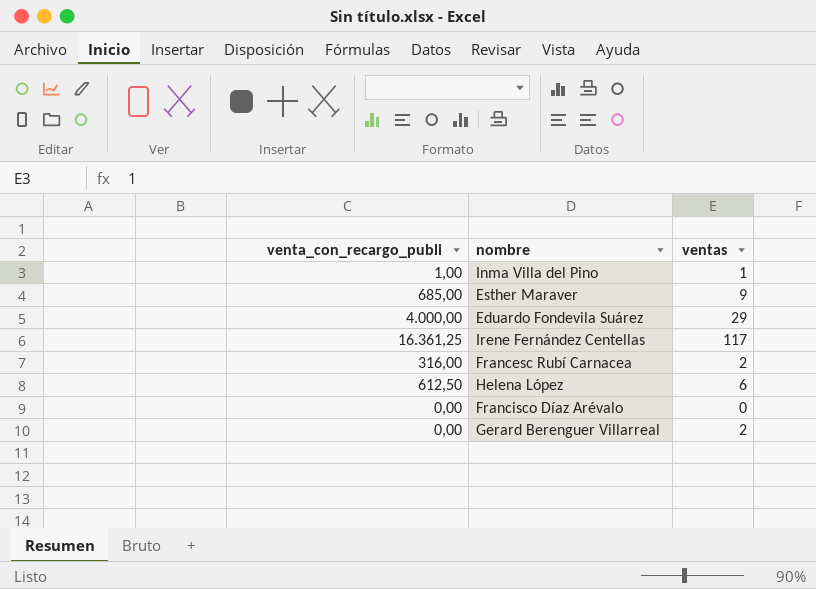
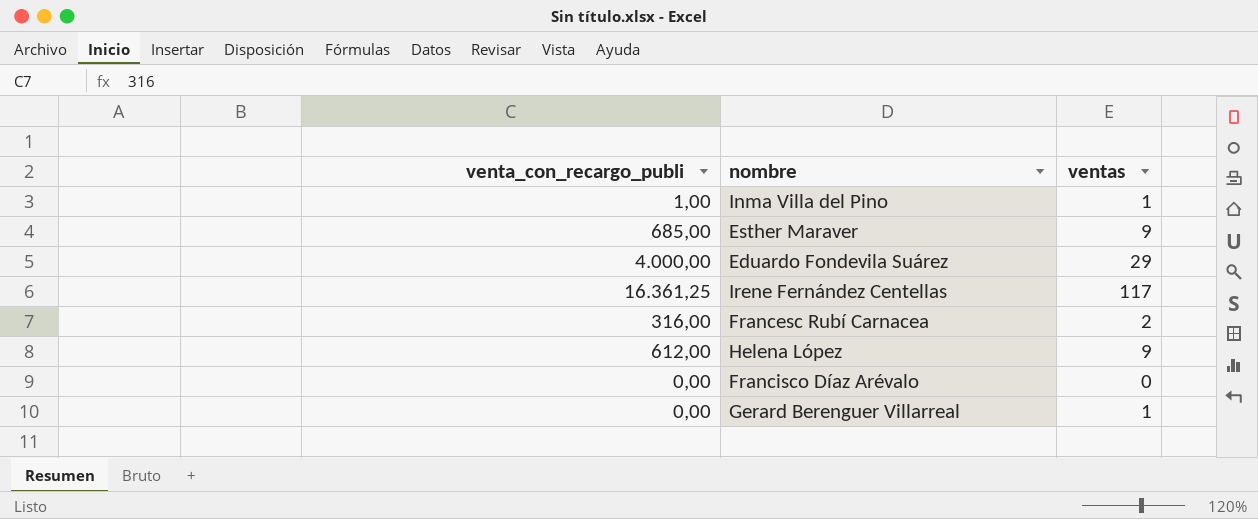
Helena López | venta_con_recargo_publi: 612,50 -> 612,00
Helena López | ventas: 6 -> 9
Gerard Berenguer Villarreal | ventas: 2 -> 1

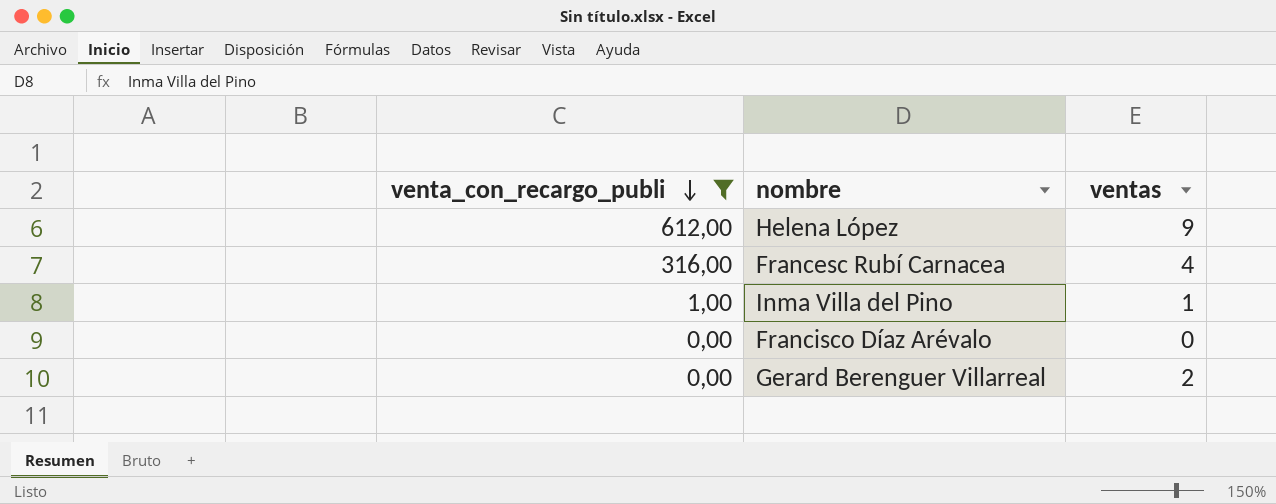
filter: none -> venta_con_recargo_publi <= 612,00
row order: none -> venta_con_recargo_publi descending
Francesc Rubí Carnacea | ventas: 2 -> 4
Gerard Berenguer Villarreal | ventas: 1 -> 2

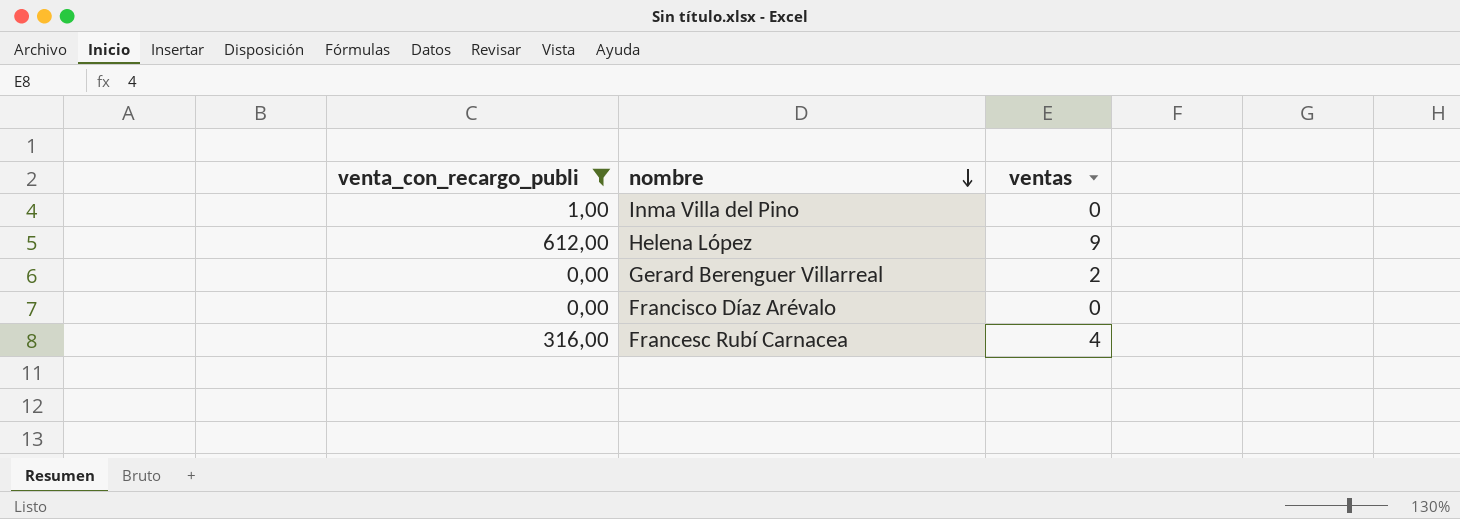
row order: venta_con_recargo_publi descending -> nombre descending
Inma Villa del Pino | ventas: 1 -> 0

